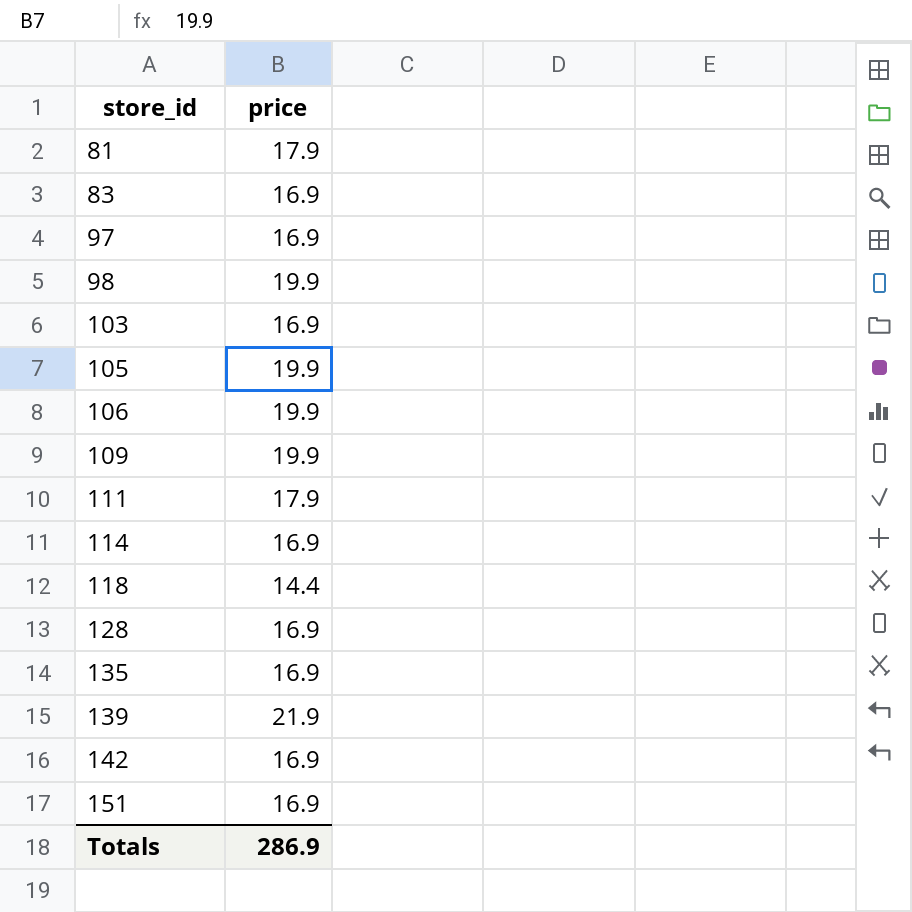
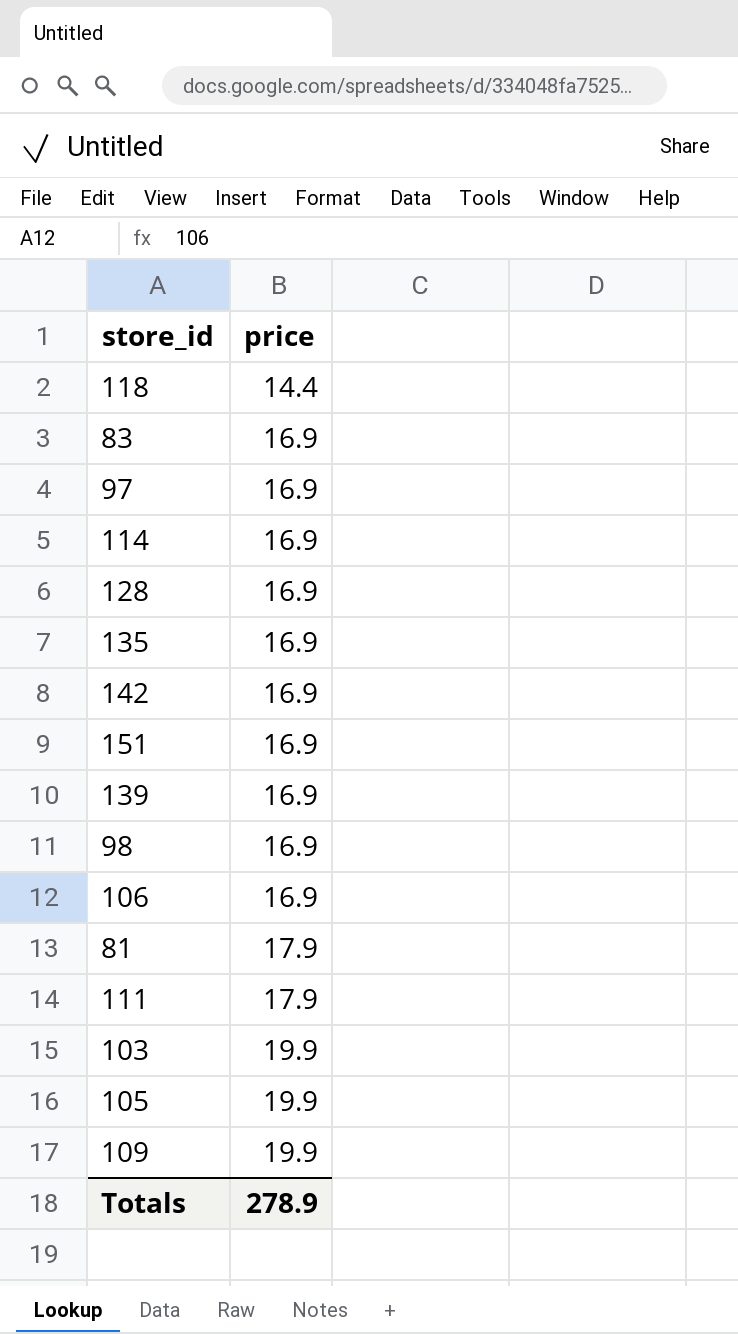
row order: store_id ascending -> price ascending
139 | price: 21.9 -> 16.9
98 | price: 19.9 -> 16.9
106 | price: 19.9 -> 16.9
103 | price: 16.9 -> 19.9
Totals | price: 286.9 -> 278.9

